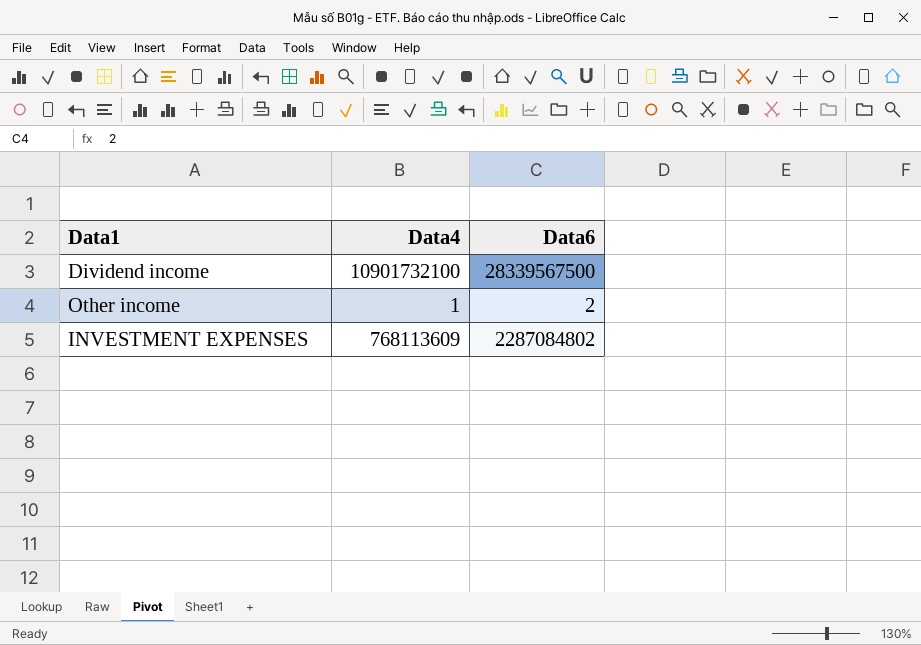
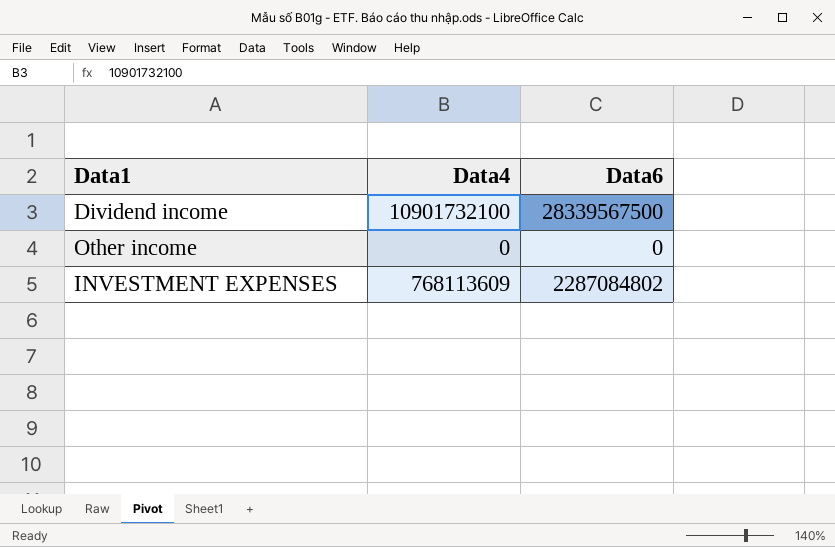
Other income | Data4: 1 -> 0
Other income | Data6: 2 -> 0

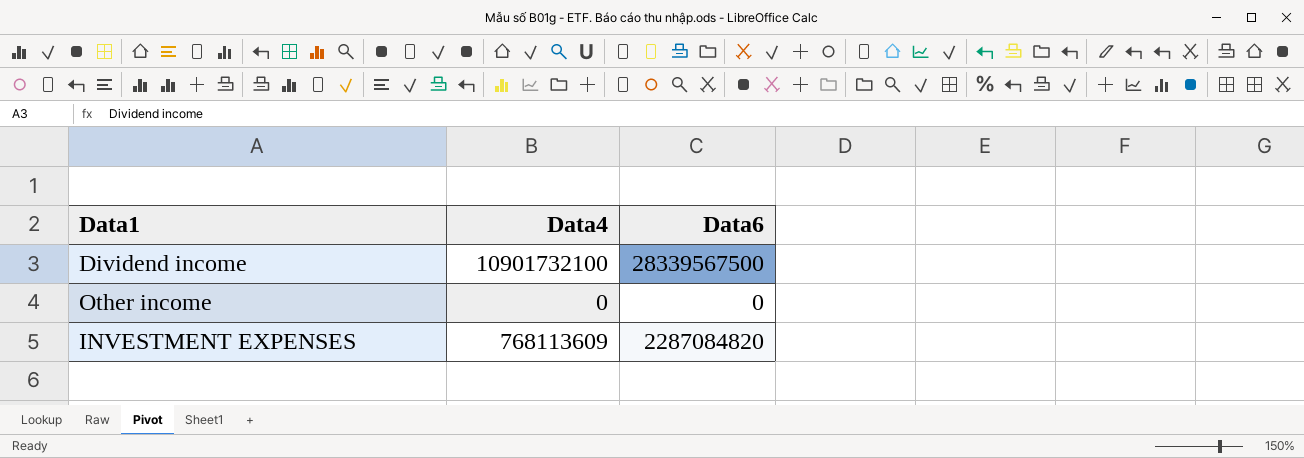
INVESTMENT EXPENSES | Data6: 2287084802 -> 2287084820

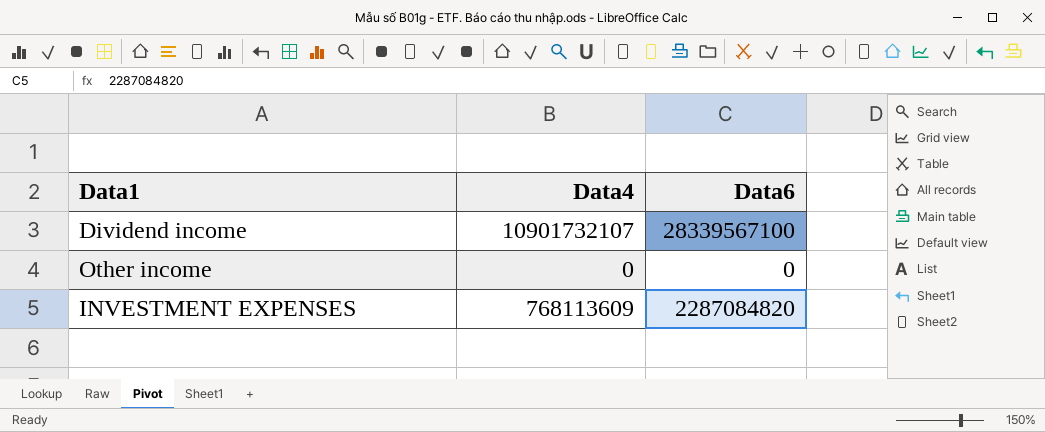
Dividend income | Data4: 10901732100 -> 10901732107
Dividend income | Data6: 28339567500 -> 28339567100

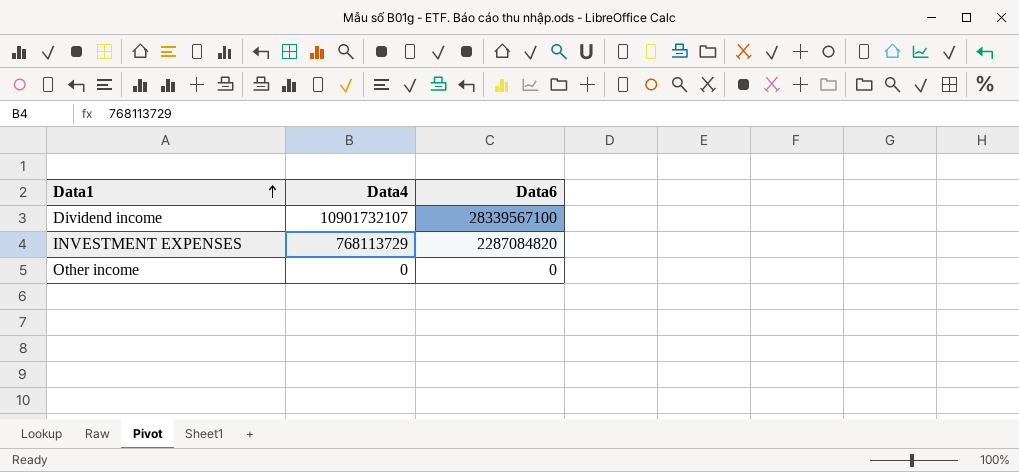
row order: none -> Data1 ascending
INVESTMENT EXPENSES | Data4: 768113609 -> 768113729

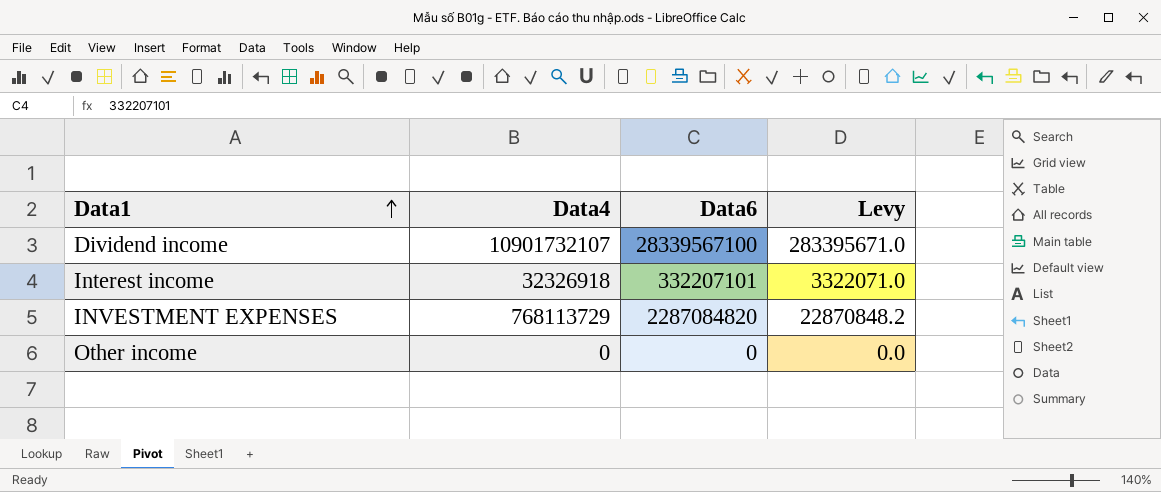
column Levy | formula: none -> [Data6] * 0.01
row Interest income: none -> 32326918 | 332207101 | 3322071.0

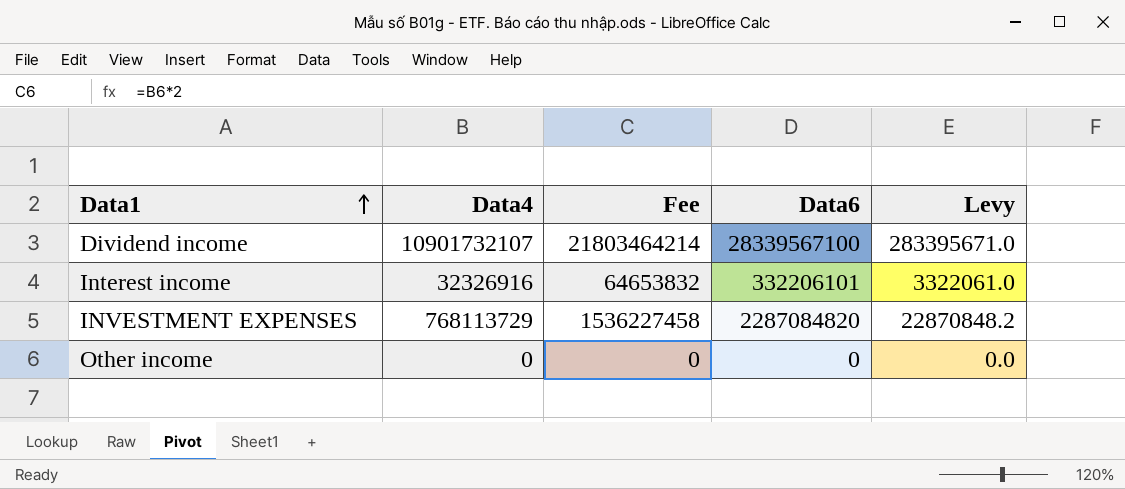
column Fee | formula: none -> [Data4] * 2
Interest income | Data4: 32326918 -> 32326916
Interest income | Data6: 332207101 -> 332206101
Interest income | Levy: 3322071.0 -> 3322061.0

